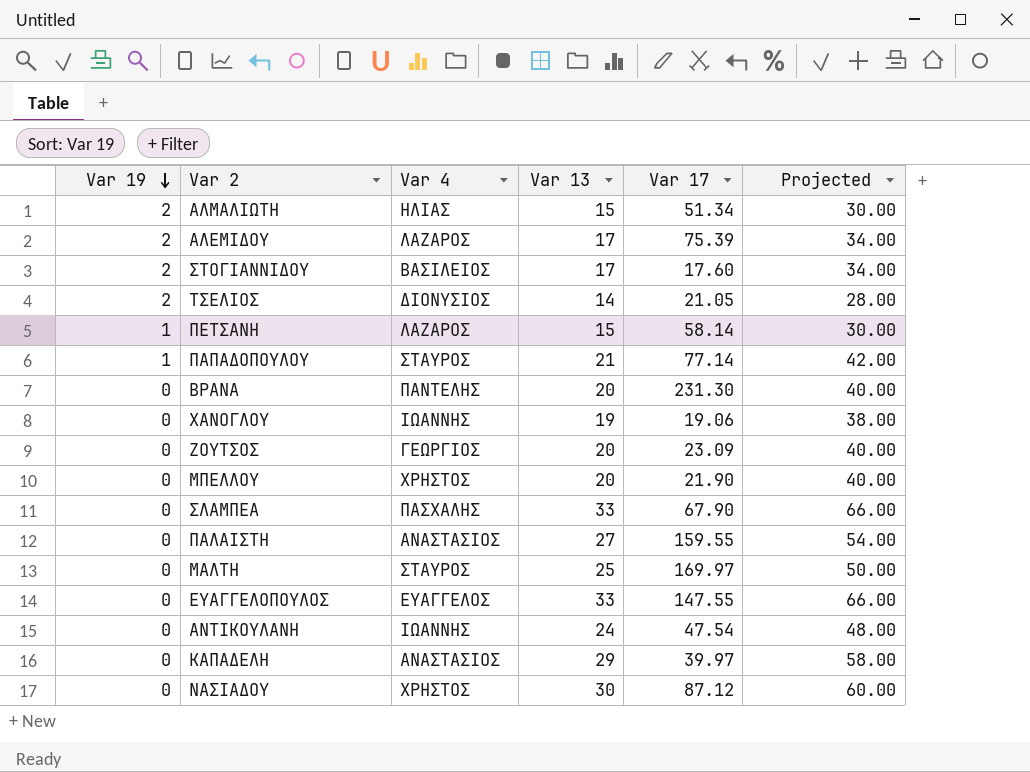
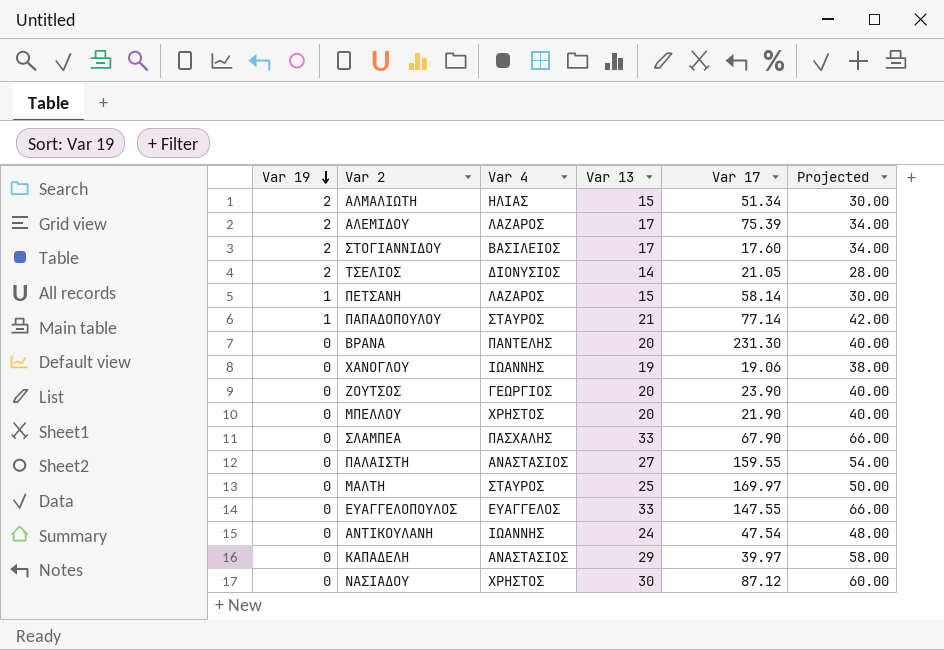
ΖΟΥΤΣΟΣ | Var 17: 23.09 -> 23.90

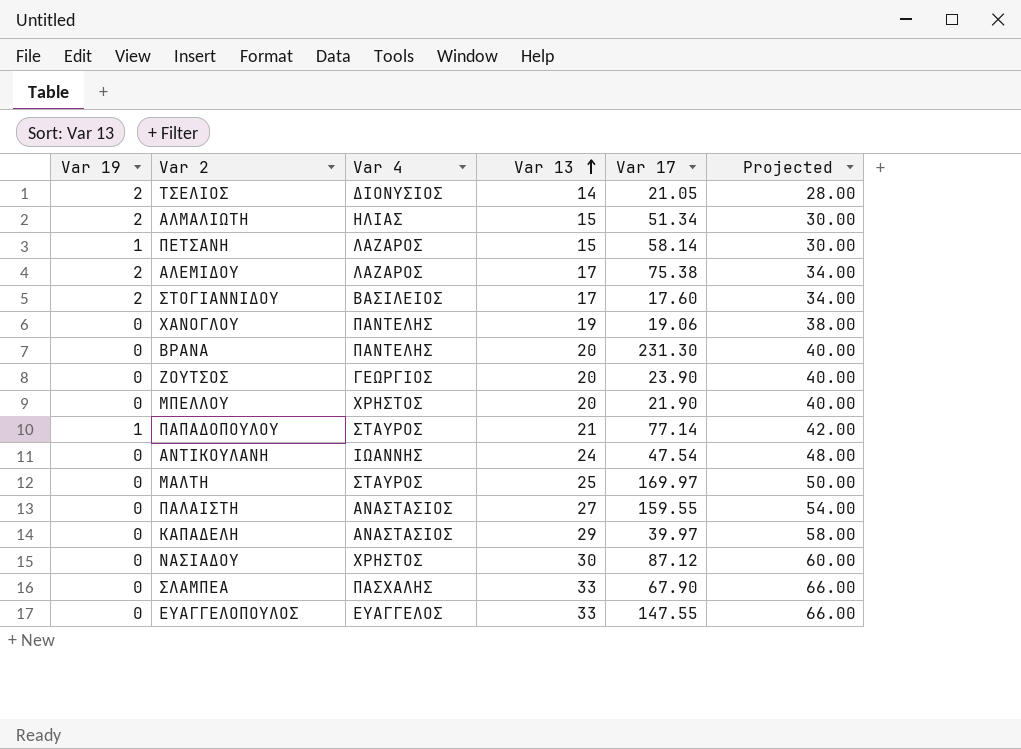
row order: Var 19 descending -> Var 13 ascending
ΑΛΕΜΙΔΟΥ | Var 17: 75.39 -> 75.38
ΧΑΝΟΓΛΟΥ | Var 4: ΙΩΑΝΝΗΣ -> ΠΑΝΤΕΛΗΣ

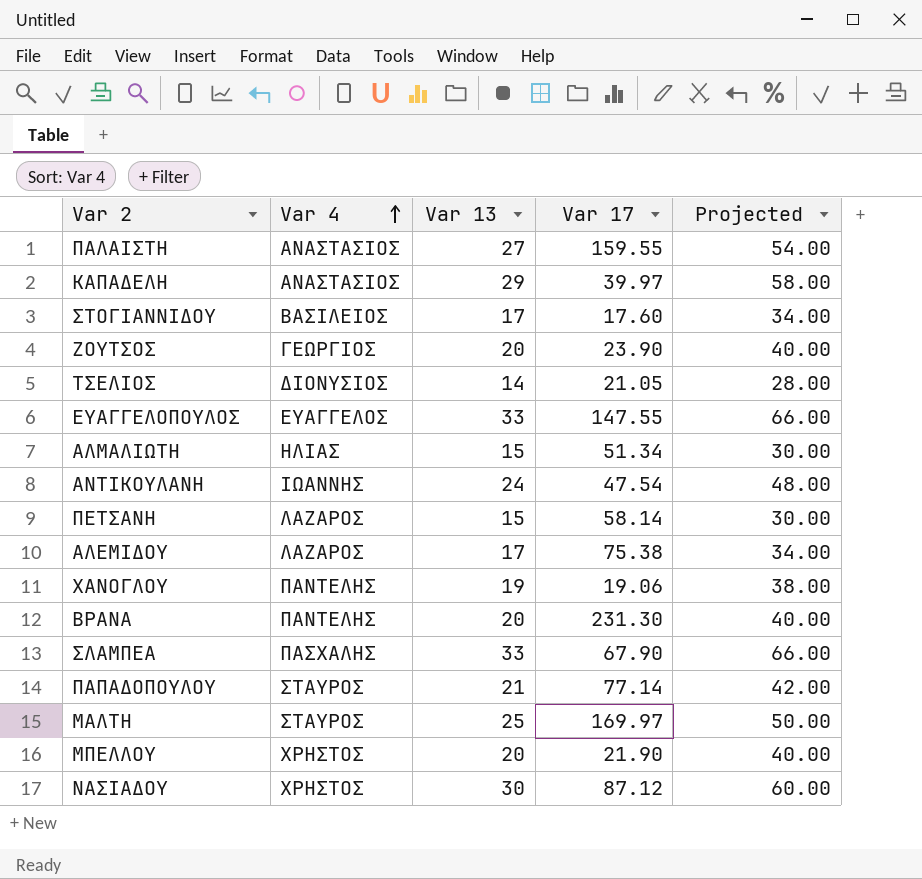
row order: Var 13 ascending -> Var 4 ascending
column Var 19 | position: 1 -> none

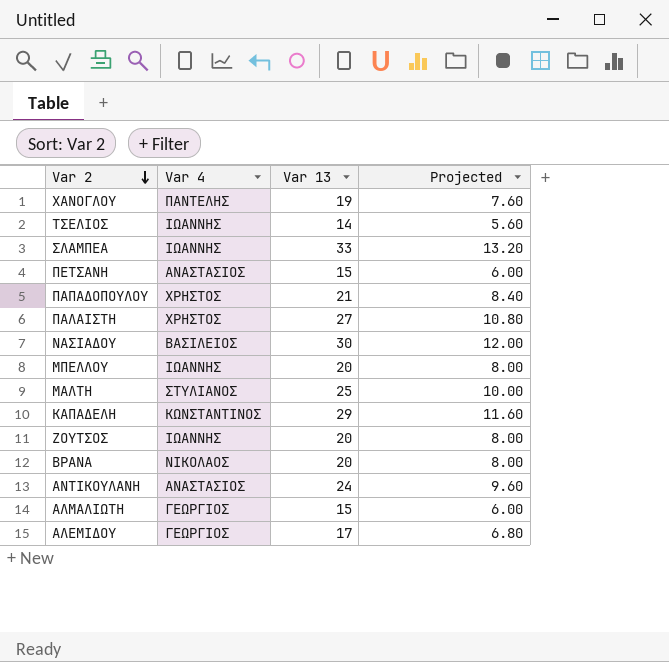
row order: Var 4 ascending -> Var 2 descending
column Var 17 | position: 4 -> none
column Projected | formula: [Var 13] * 2 -> [Var 13] * 0.4
row ΣΤΟΓΙΑΝΝΙΔΟΥ: ΒΑΣΙΛΕΙΟΣ | 17 | 17.60 | 34.00 -> none
row ΕΥΑΓΓΕΛΟΠΟΥΛΟΣ: ΕΥΑΓΓΕΛΟΣ | 33 | 147.55 | 66.00 -> none
ΤΣΕΛΙΟΣ | Var 4: ΔΙΟΝΥΣΙΟΣ -> ΙΩΑΝΝΗΣ
ΣΛΑΜΠΕΑ | Var 4: ΠΑΣΧΑΛΗΣ -> ΙΩΑΝΝΗΣ
ΠΕΤΣΑΝΗ | Var 4: ΛΑΖΑΡΟΣ -> ΑΝΑΣΤΑΣΙΟΣ
ΠΑΠΑΔΟΠΟΥΛΟΥ | Var 4: ΣΤΑΥΡΟΣ -> ΧΡΗΣΤΟΣ
ΠΑΛΑΙΣΤΗ | Var 4: ΑΝΑΣΤΑΣΙΟΣ -> ΧΡΗΣΤΟΣ
ΝΑΣΙΑΔΟΥ | Var 4: ΧΡΗΣΤΟΣ -> ΒΑΣΙΛΕΙΟΣ
ΜΠΕΛΛΟΥ | Var 4: ΧΡΗΣΤΟΣ -> ΙΩΑΝΝΗΣ
ΜΑΛΤΗ | Var 4: ΣΤΑΥΡΟΣ -> ΣΤΥΛΙΑΝΟΣ
ΚΑΠΑΔΕΛΗ | Var 4: ΑΝΑΣΤΑΣΙΟΣ -> ΚΩΝΣΤΑΝΤΙΝΟΣ
ΖΟΥΤΣΟΣ | Var 4: ΓΕΩΡΓΙΟΣ -> ΙΩΑΝΝΗΣ
ΒΡΑΝΑ | Var 4: ΠΑΝΤΕΛΗΣ -> ΝΙΚΟΛΑΟΣ
ΑΝΤΙΚΟΥΛΑΝΗ | Var 4: ΙΩΑΝΝΗΣ -> ΑΝΑΣΤΑΣΙΟΣ
ΑΛΜΑΛΙΩΤΗ | Var 4: ΗΛΙΑΣ -> ΓΕΩΡΓΙΟΣ
ΑΛΕΜΙΔΟΥ | Var 4: ΛΑΖΑΡΟΣ -> ΓΕΩΡΓΙΟΣ

